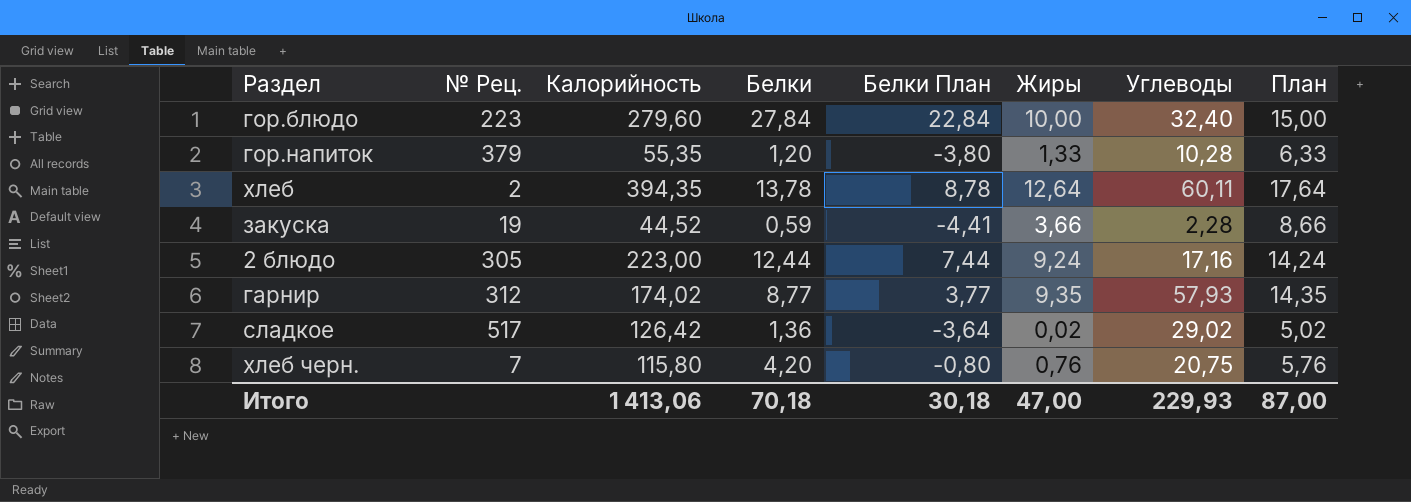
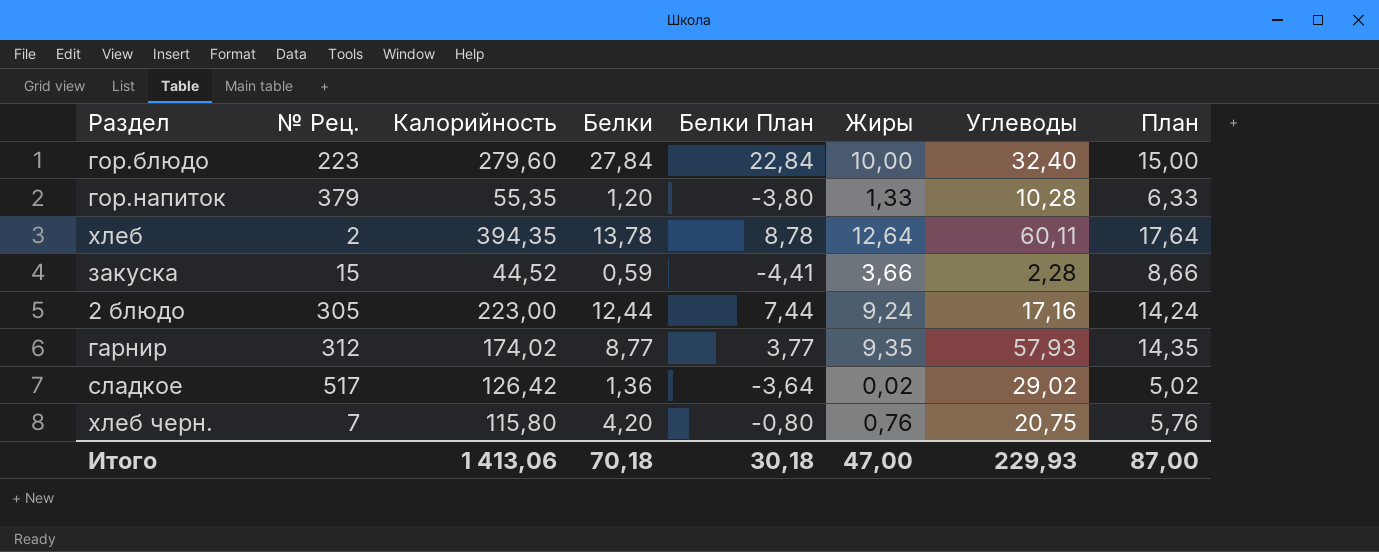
закуска | № Рец.: 19 -> 15

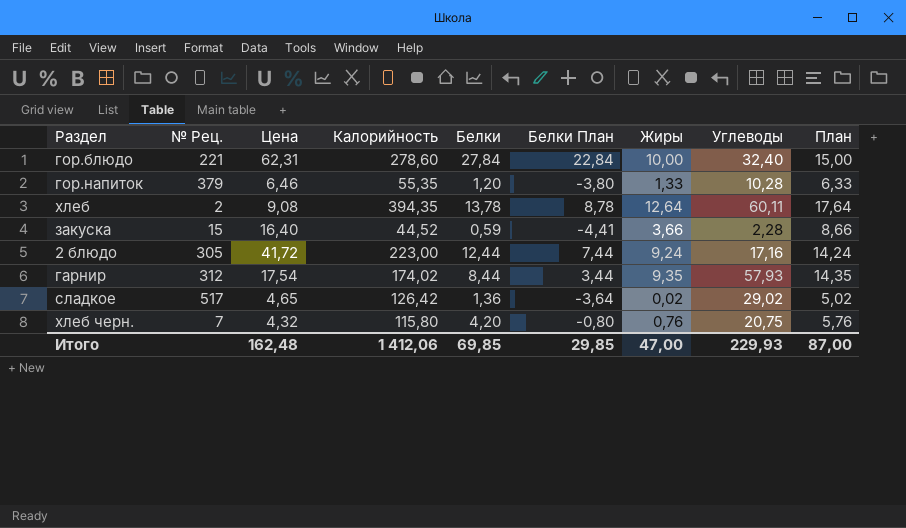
column Цена | position: none -> 3
гор.блюдо | № Рец.: 223 -> 221
гор.блюдо | Калорийность: 279,60 -> 278,60
гарнир | Белки: 8,77 -> 8,44
гарнир | Белки План: 3,77 -> 3,44
Итого | Калорийность: 1 413,06 -> 1 412,06
Итого | Белки: 70,18 -> 69,85
Итого | Белки План: 30,18 -> 29,85

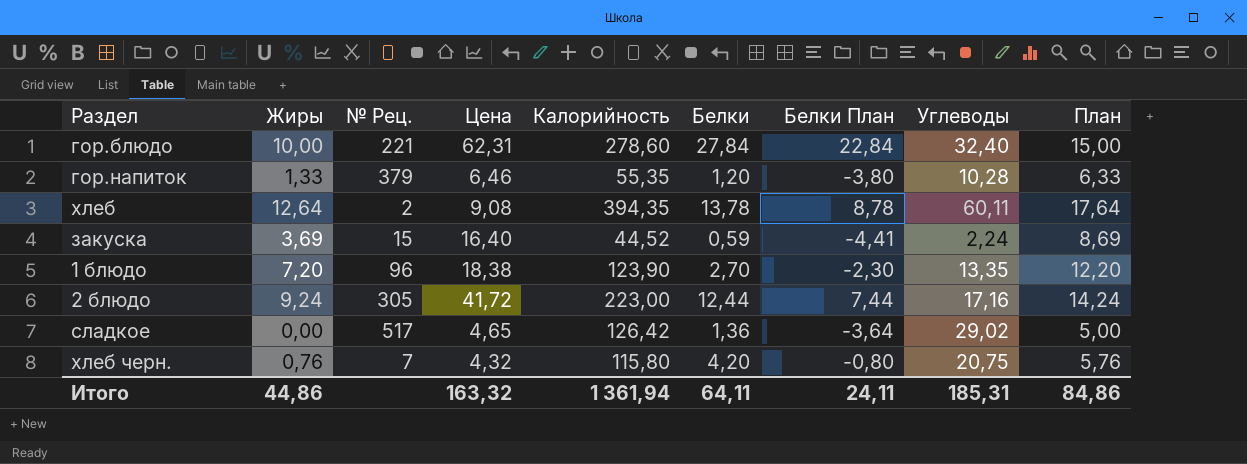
column Жиры | position: 7 -> 2
row гарнир: 312 | 17,54 | 174,02 | 8,44 | 3,44 | 9,35 | 57,93 | 14,35 -> none
закуска | Жиры: 3,66 -> 3,69
закуска | Углеводы: 2,28 -> 2,24
закуска | План: 8,66 -> 8,69
row 1 блюдо: none -> 7,20 | 96 | 18,38 | 123,90 | 2,70 | -2,30 | 13,35 | 12,20
сладкое | Жиры: 0,02 -> 0,00
сладкое | План: 5,02 -> 5,00
Итого | Жиры: 47,00 -> 44,86
Итого | Цена: 162,48 -> 163,32
Итого | Калорийность: 1 412,06 -> 1 361,94
Итого | Белки: 69,85 -> 64,11
Итого | Белки План: 29,85 -> 24,11
Итого | Углеводы: 229,93 -> 185,31
Итого | План: 87,00 -> 84,86

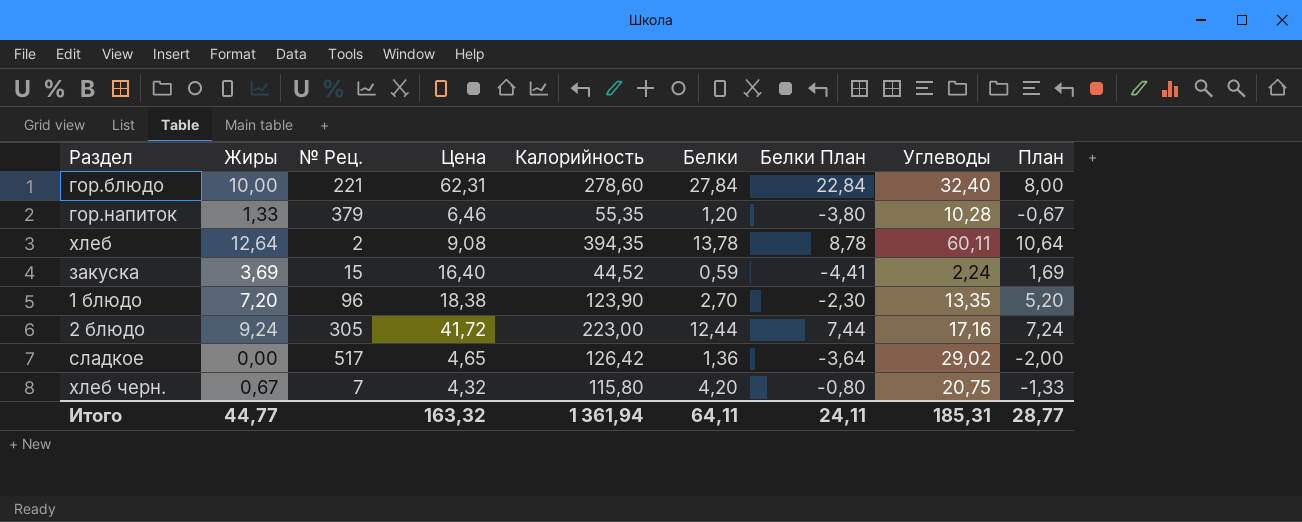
column План | formula: [Жиры] + 5 -> [Жиры] - 2
хлеб черн. | Жиры: 0,76 -> 0,67
Итого | Жиры: 44,86 -> 44,77
Итого | План: 84,86 -> 28,77

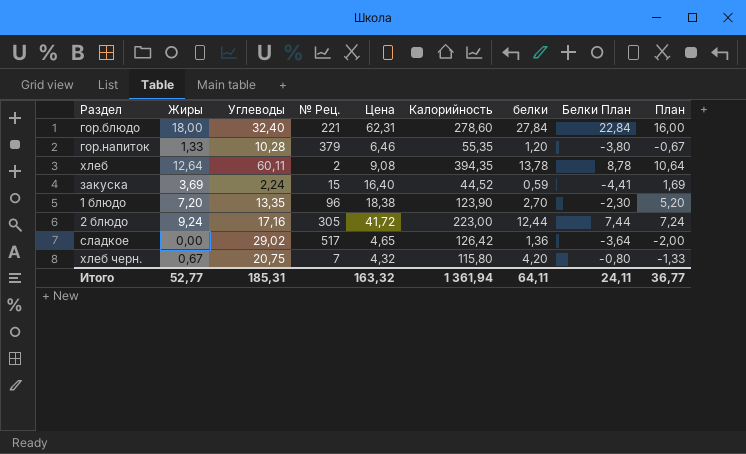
column Углеводы | position: 8 -> 3
column name: Белки -> белки
гор.блюдо | Жиры: 10,00 -> 18,00
гор.блюдо | План: 8,00 -> 16,00
Итого | Жиры: 44,77 -> 52,77
Итого | План: 28,77 -> 36,77

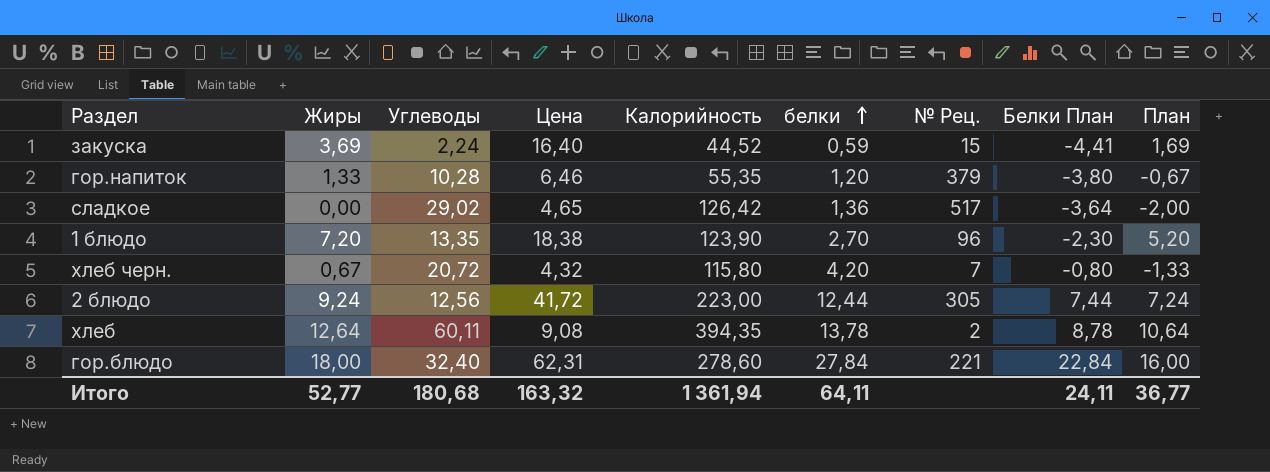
row order: none -> белки ascending
column № Рец. | position: 4 -> 7
хлеб черн. | Углеводы: 20,75 -> 20,72
2 блюдо | Углеводы: 17,16 -> 12,56
Итого | Углеводы: 185,31 -> 180,68

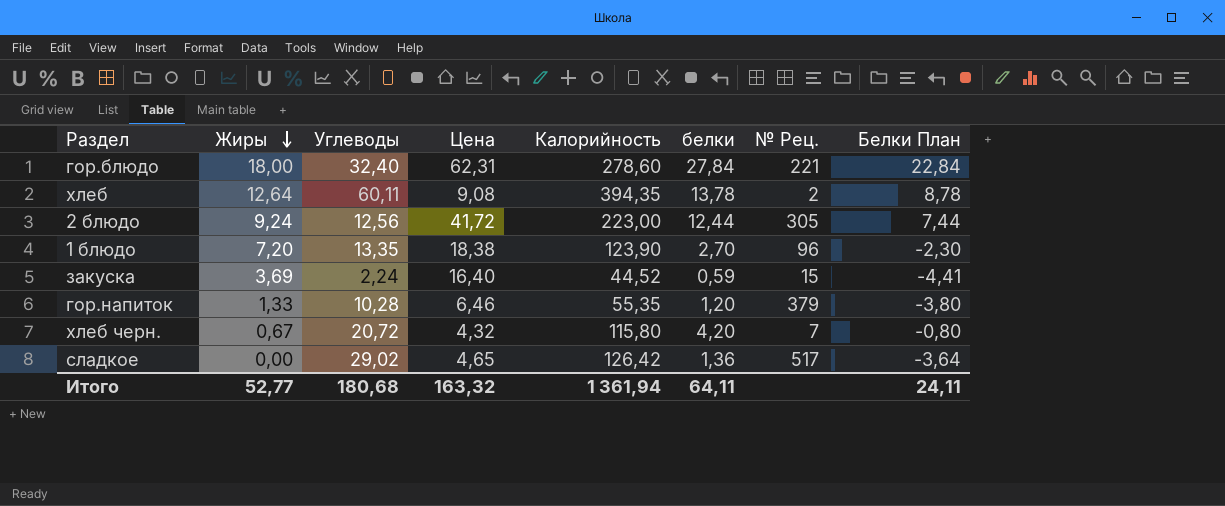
row order: белки ascending -> Жиры descending
column План | formula: [Жиры] - 2 -> none

